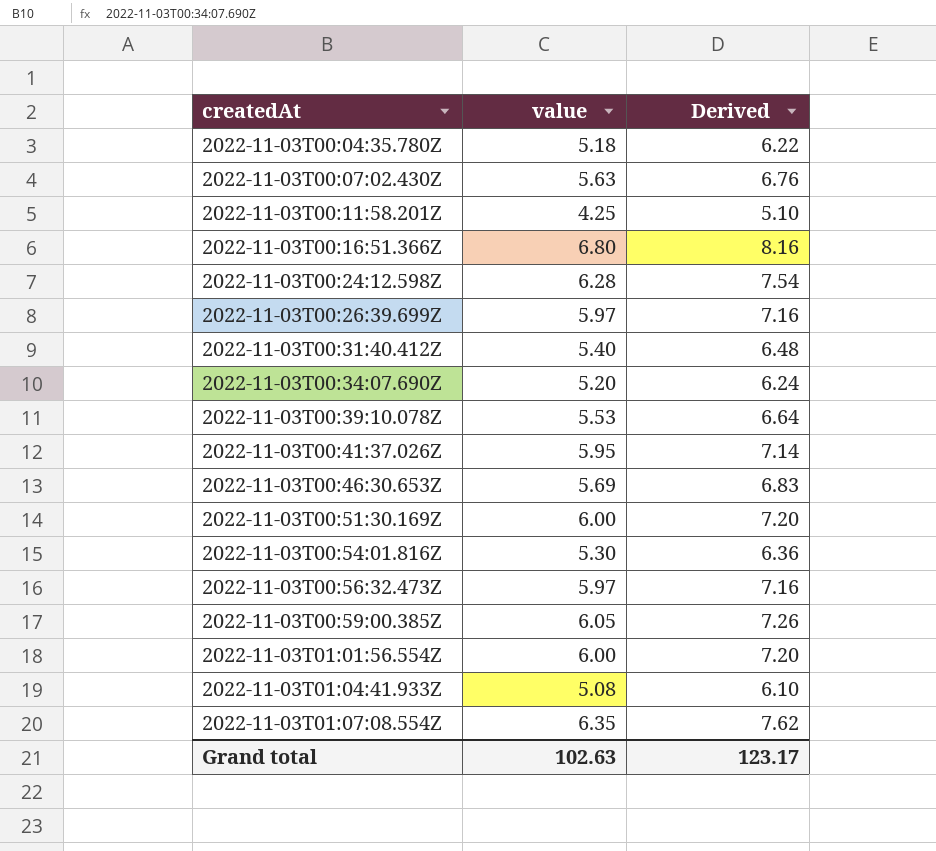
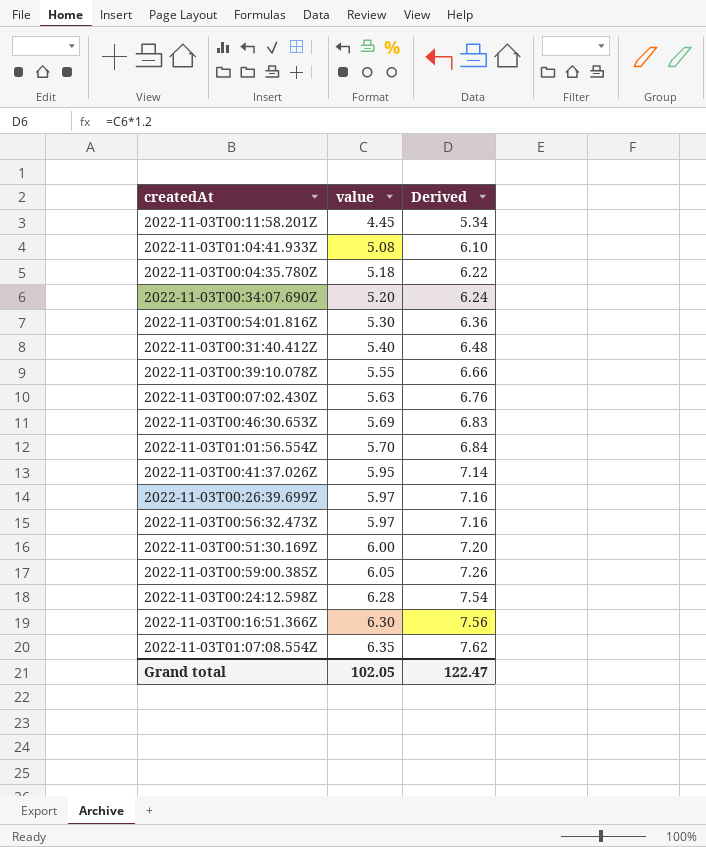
row order: createdAt ascending -> value ascending
2022-11-03T00:11:58.201Z | value: 4.25 -> 4.45
2022-11-03T00:11:58.201Z | Derived: 5.10 -> 5.34
2022-11-03T00:39:10.078Z | value: 5.53 -> 5.55
2022-11-03T00:39:10.078Z | Derived: 6.64 -> 6.66
2022-11-03T01:01:56.554Z | value: 6.00 -> 5.70
2022-11-03T01:01:56.554Z | Derived: 7.20 -> 6.84
2022-11-03T00:16:51.366Z | value: 6.80 -> 6.30
2022-11-03T00:16:51.366Z | Derived: 8.16 -> 7.56
Grand total | value: 102.63 -> 102.05
Grand total | Derived: 123.17 -> 122.47

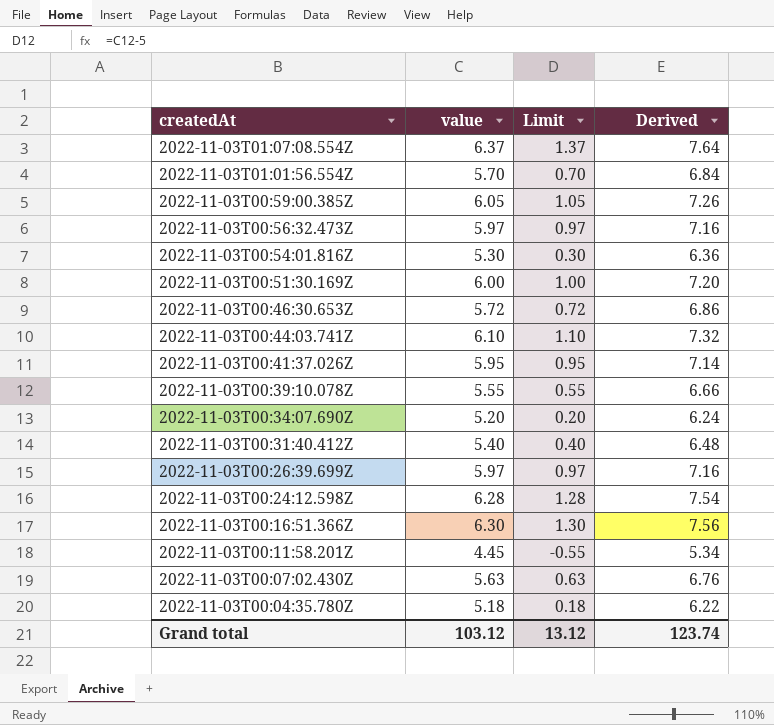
row order: value ascending -> createdAt descending
column Limit | formula: none -> [value] - 5
row 2022-11-03T01:04:41.933Z: 5.08 | 6.10 -> none
2022-11-03T01:07:08.554Z | value: 6.35 -> 6.37
2022-11-03T01:07:08.554Z | Derived: 7.62 -> 7.64
2022-11-03T00:46:30.653Z | value: 5.69 -> 5.72
2022-11-03T00:46:30.653Z | Derived: 6.83 -> 6.86
row 2022-11-03T00:44:03.741Z: none -> 6.10 | 1.10 | 7.32
Grand total | value: 102.05 -> 103.12
Grand total | Derived: 122.47 -> 123.74

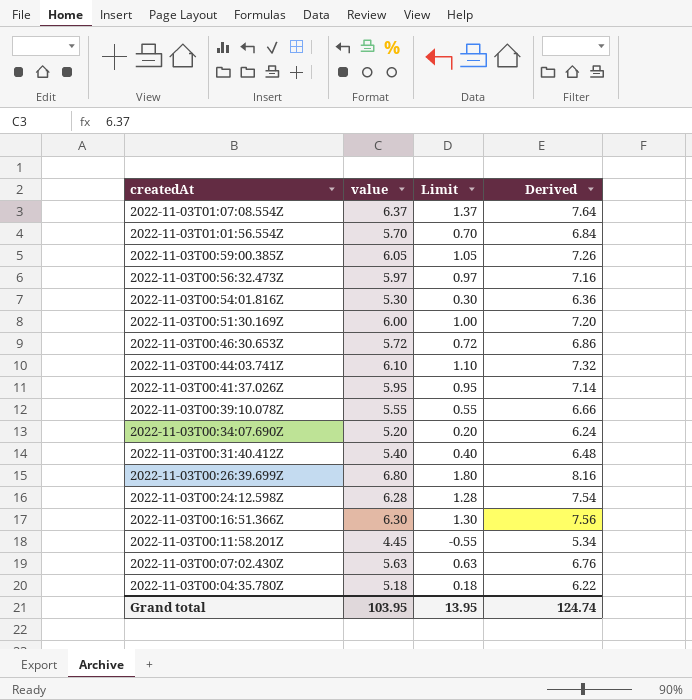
2022-11-03T00:26:39.699Z | value: 5.97 -> 6.80
2022-11-03T00:26:39.699Z | Limit: 0.97 -> 1.80
2022-11-03T00:26:39.699Z | Derived: 7.16 -> 8.16
Grand total | value: 103.12 -> 103.95
Grand total | Limit: 13.12 -> 13.95
Grand total | Derived: 123.74 -> 124.74

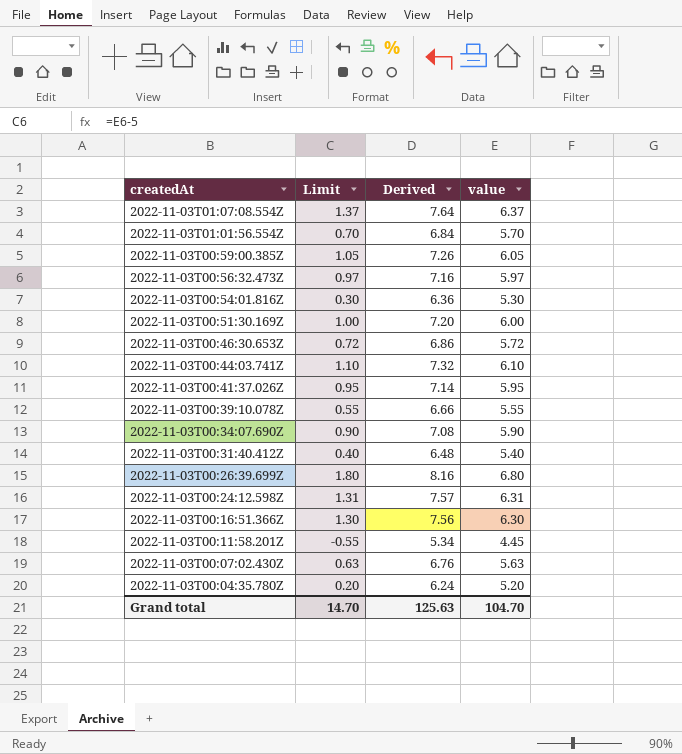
column value | position: 2 -> 4
2022-11-03T00:34:07.690Z | Limit: 0.20 -> 0.90
2022-11-03T00:34:07.690Z | Derived: 6.24 -> 7.08
2022-11-03T00:34:07.690Z | value: 5.20 -> 5.90
2022-11-03T00:24:12.598Z | Limit: 1.28 -> 1.31
2022-11-03T00:24:12.598Z | Derived: 7.54 -> 7.57
2022-11-03T00:24:12.598Z | value: 6.28 -> 6.31
2022-11-03T00:04:35.780Z | Limit: 0.18 -> 0.20
2022-11-03T00:04:35.780Z | Derived: 6.22 -> 6.24
2022-11-03T00:04:35.780Z | value: 5.18 -> 5.20
Grand total | Limit: 13.95 -> 14.70
Grand total | Derived: 124.74 -> 125.63
Grand total | value: 103.95 -> 104.70

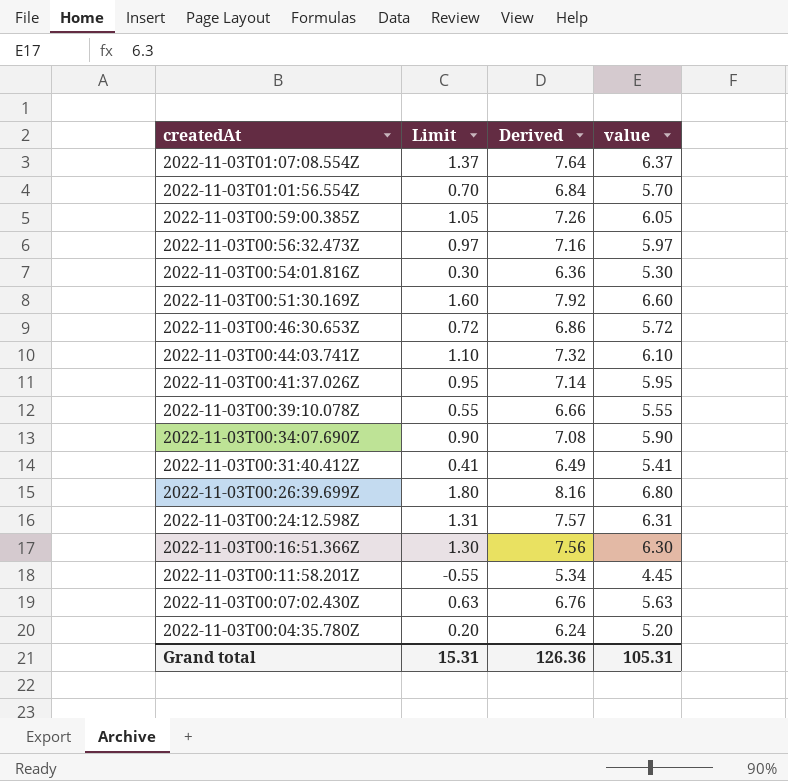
2022-11-03T00:51:30.169Z | Limit: 1.00 -> 1.60
2022-11-03T00:51:30.169Z | Derived: 7.20 -> 7.92
2022-11-03T00:51:30.169Z | value: 6.00 -> 6.60
2022-11-03T00:31:40.412Z | Limit: 0.40 -> 0.41
2022-11-03T00:31:40.412Z | Derived: 6.48 -> 6.49
2022-11-03T00:31:40.412Z | value: 5.40 -> 5.41
Grand total | Limit: 14.70 -> 15.31
Grand total | Derived: 125.63 -> 126.36
Grand total | value: 104.70 -> 105.31

